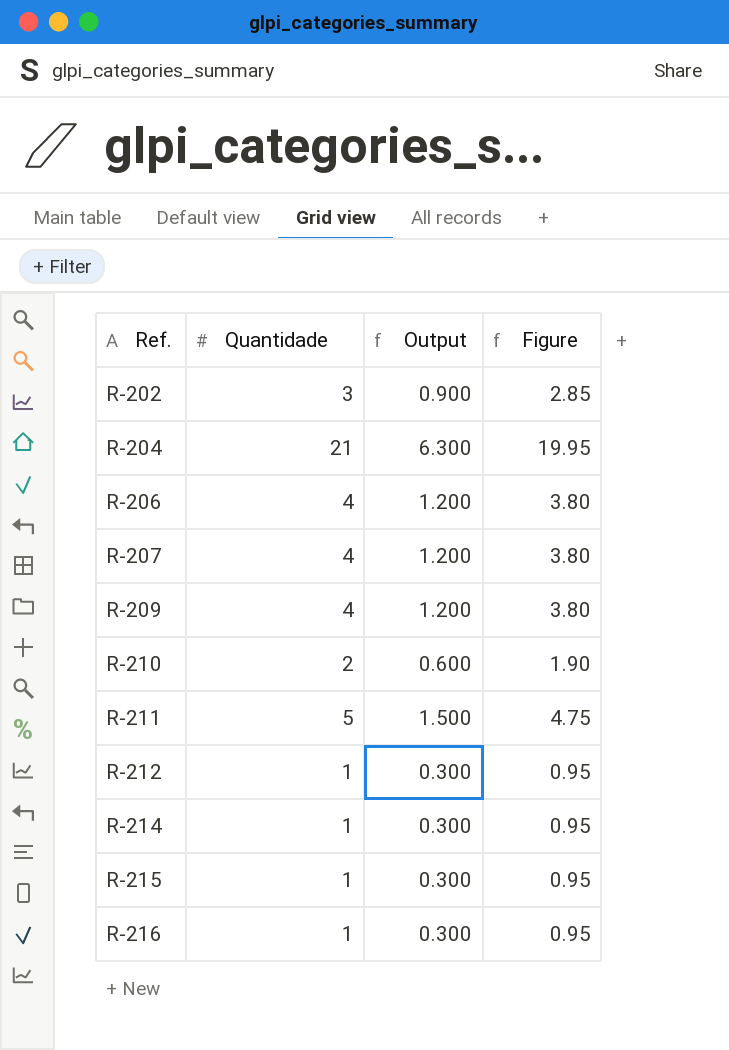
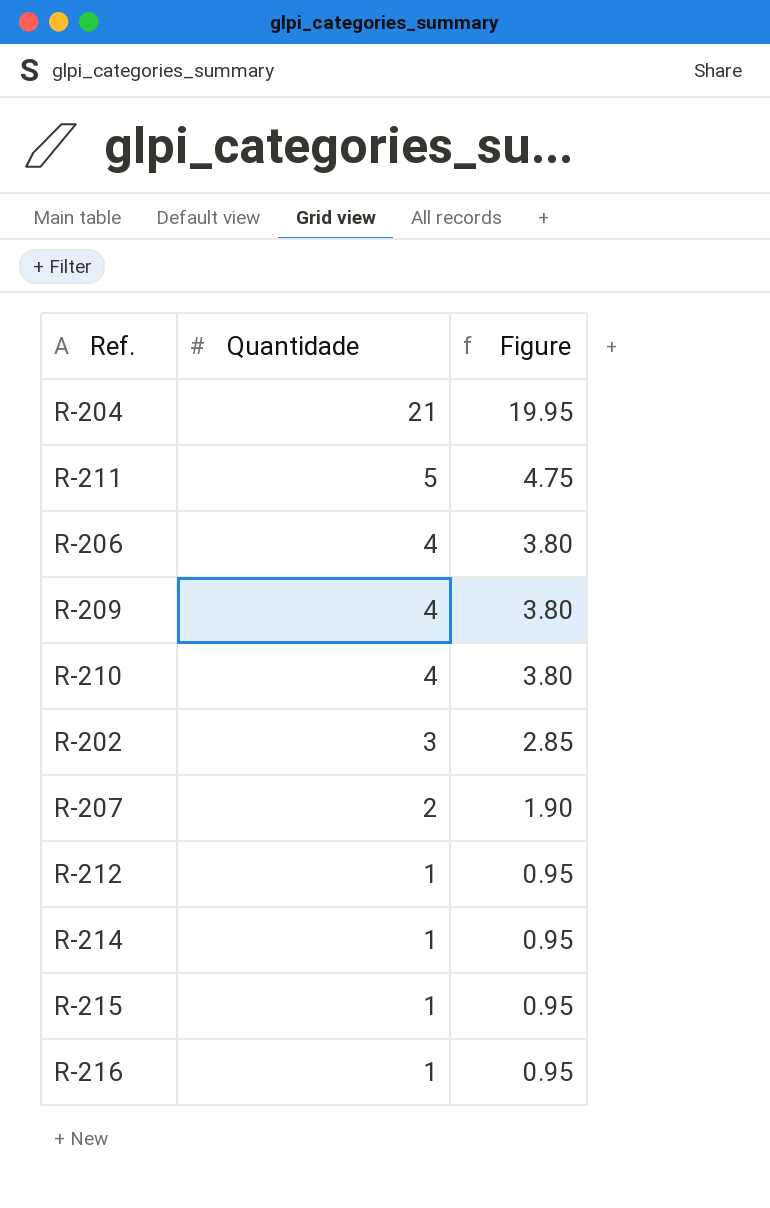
row order: Ref. ascending -> Quantidade descending
column Output | formula: [Quantidade] * 0.3 -> none
R-210 | Quantidade: 2 -> 4
R-210 | Figure: 1.90 -> 3.80
R-207 | Quantidade: 4 -> 2
R-207 | Figure: 3.80 -> 1.90

